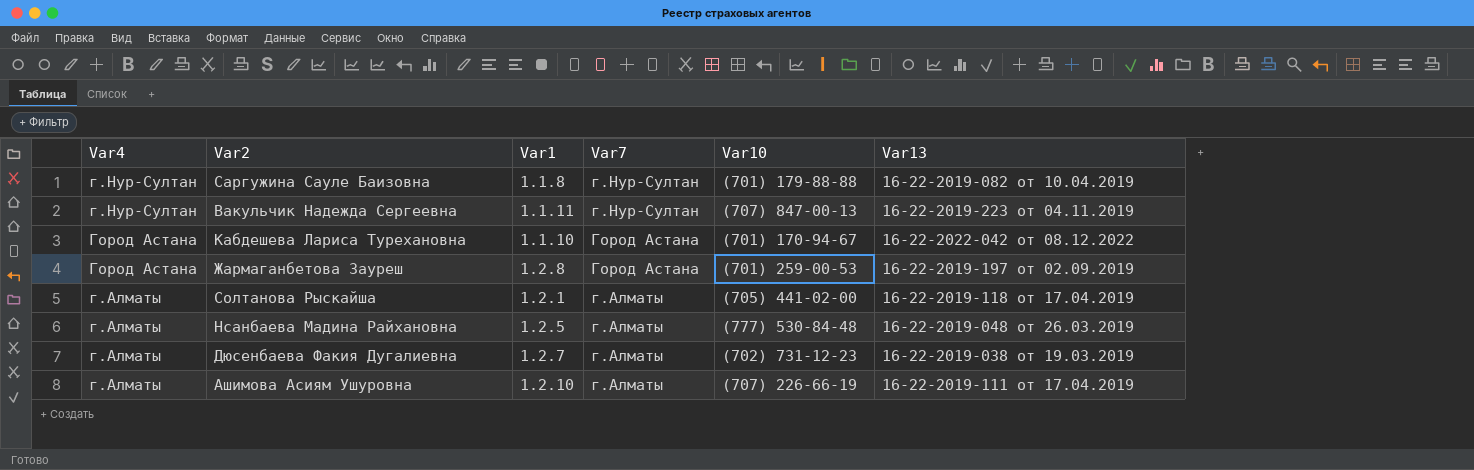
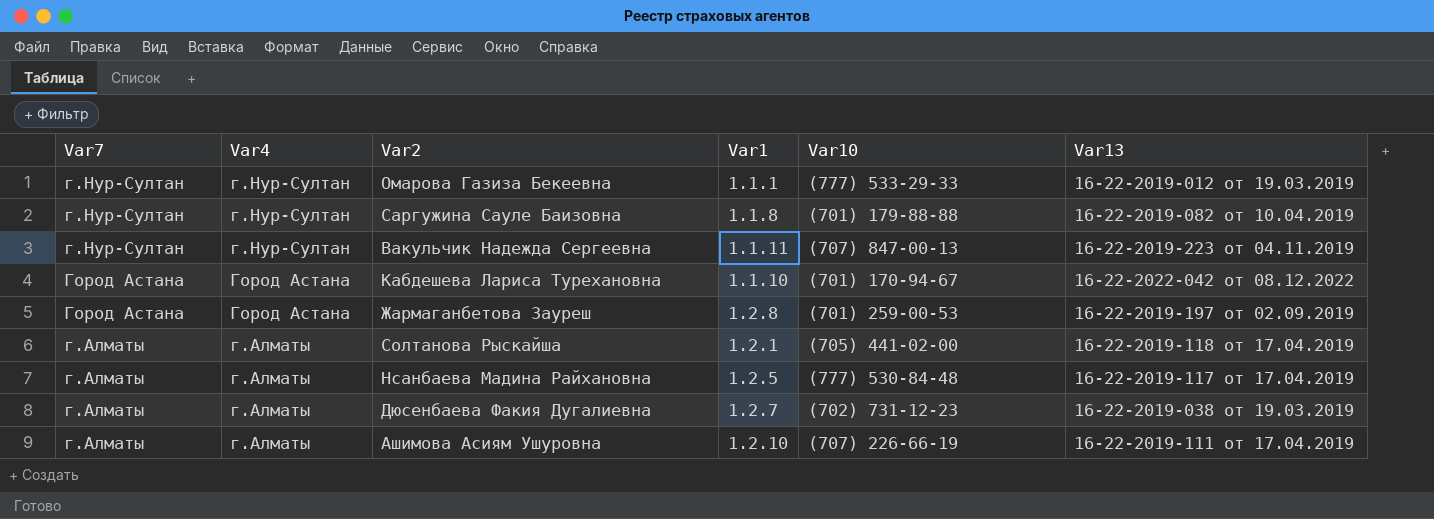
column Var7 | position: 4 -> 1
row Омарова Газиза Бекеевна: none -> г.Нур-Султан | г.Нур-Султан | 1.1.1 | (777) 533-29-33 | 16-22-2019-012 от 19.03.2019
Нсанбаева Мадина Райхановна | Var13: 16-22-2019-048 от 26.03.2019 -> 16-22-2019-117 от 17.04.2019

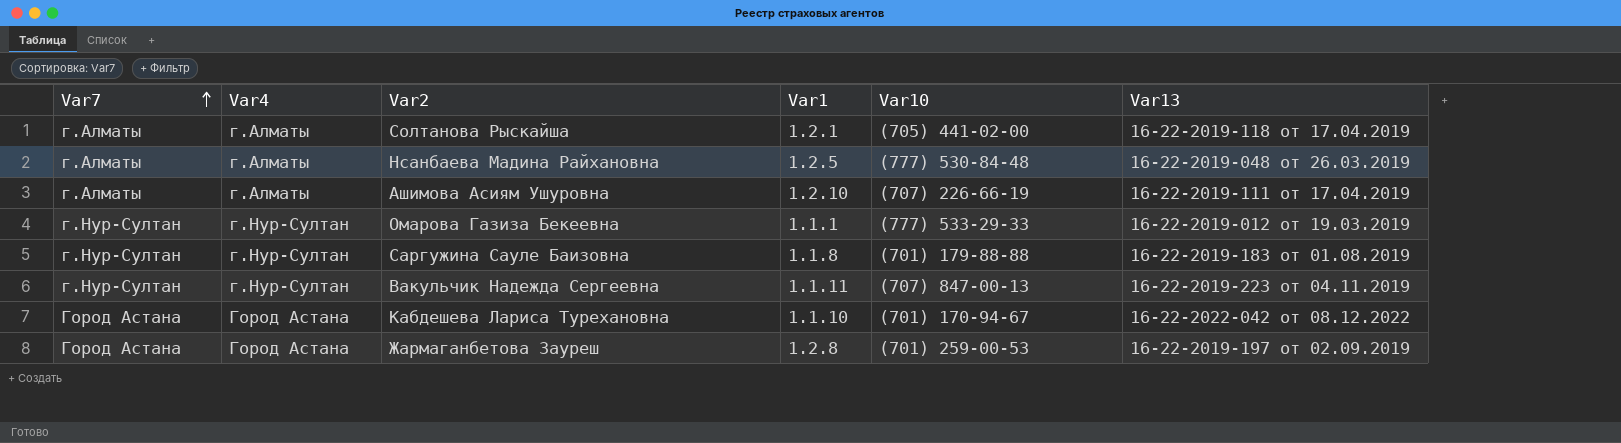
row order: none -> Var7 ascending
row Дюсенбаева Факия Дугалиевна: г.Алматы | г.Алматы | 1.2.7 | (702) 731-12-23 | 16-22-2019-038 от 19.03.2019 -> none
Нсанбаева Мадина Райхановна | Var13: 16-22-2019-117 от 17.04.2019 -> 16-22-2019-048 от 26.03.2019
Саргужина Сауле Баизовна | Var13: 16-22-2019-082 от 10.04.2019 -> 16-22-2019-183 от 01.08.2019

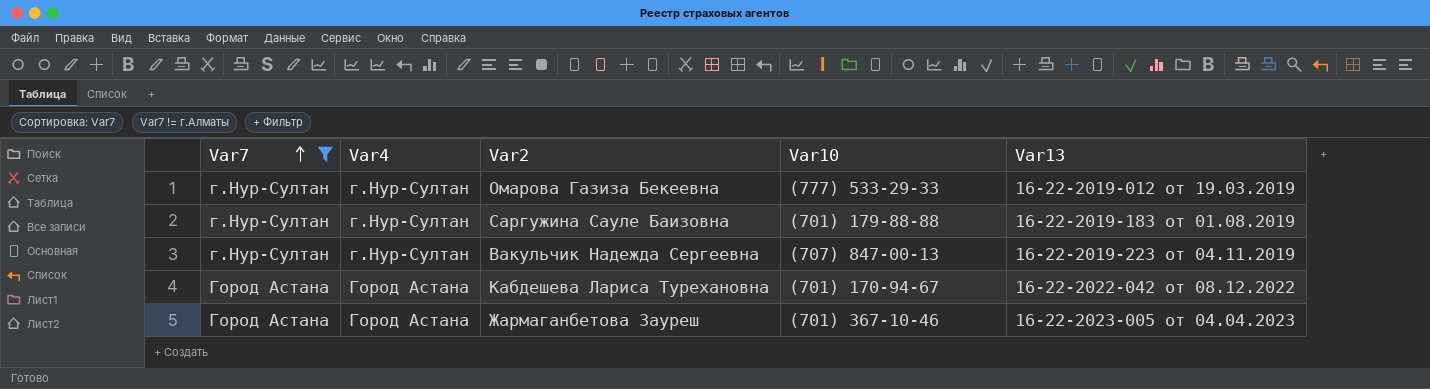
filter: none -> Var7 != г.Алматы
column Var1 | position: 4 -> none
Жармаганбетова Зауреш | Var10: (701) 259-00-53 -> (701) 367-10-46
Жармаганбетова Зауреш | Var13: 16-22-2019-197 от 02.09.2019 -> 16-22-2023-005 от 04.04.2023

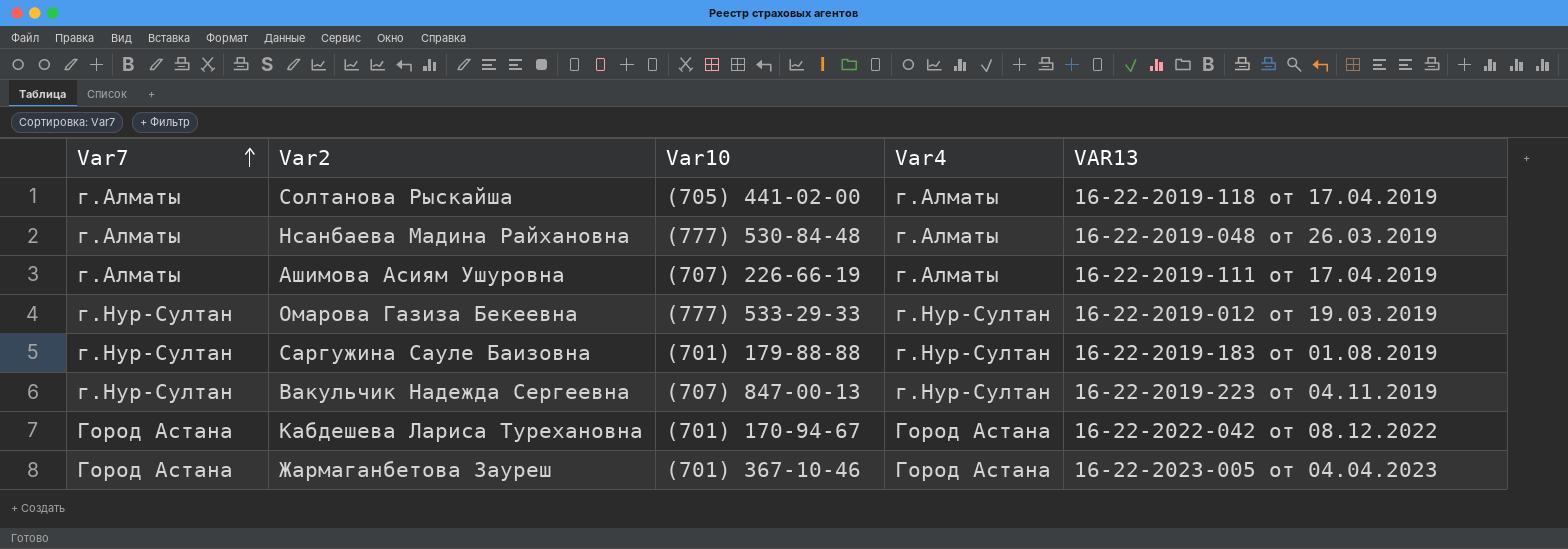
filter: Var7 != г.Алматы -> none
column Var4 | position: 2 -> 4
column name: Var13 -> VAR13

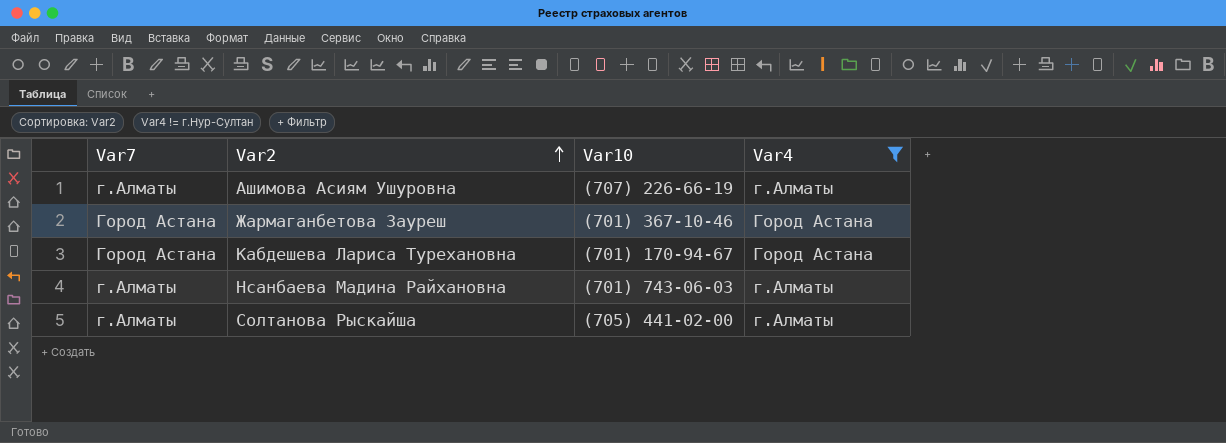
filter: none -> Var4 != г.Нур-Султан
row order: Var7 ascending -> Var2 ascending
column VAR13 | position: 5 -> none
Нсанбаева Мадина Райхановна | Var10: (777) 530-84-48 -> (701) 743-06-03

